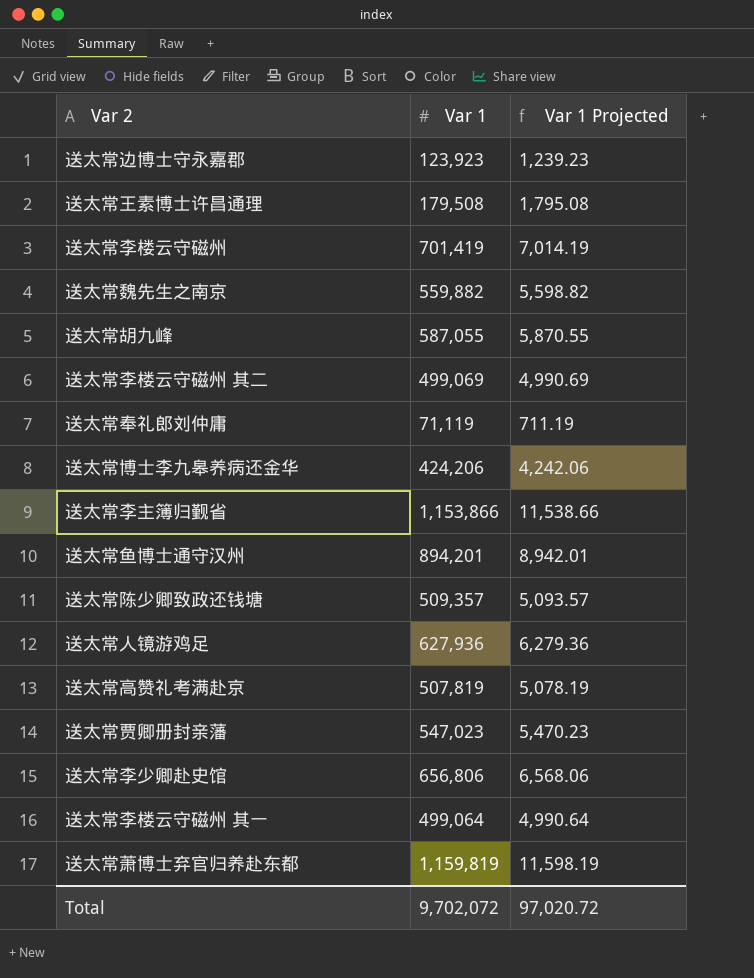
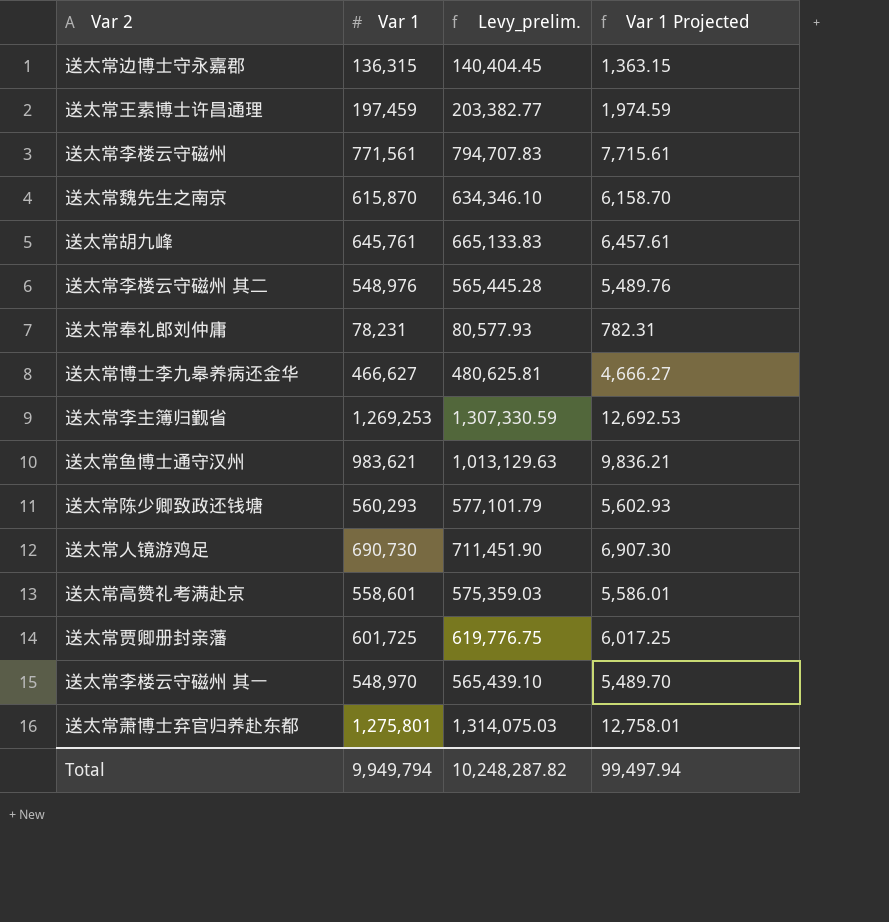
column Levy_prelim. | formula: none -> [Var 1] * 1.03
row 送太常李少卿赴史馆: 656,806 | 6,568.06 -> none
送太常边博士守永嘉郡 | Var 1: 123,923 -> 136,315
送太常边博士守永嘉郡 | Var 1 Projected: 1,239.23 -> 1,363.15
送太常王素博士许昌通理 | Var 1: 179,508 -> 197,459
送太常王素博士许昌通理 | Var 1 Projected: 1,795.08 -> 1,974.59
送太常李楼云守磁州 | Var 1: 701,419 -> 771,561
送太常李楼云守磁州 | Var 1 Projected: 7,014.19 -> 7,715.61
送太常魏先生之南京 | Var 1: 559,882 -> 615,870
送太常魏先生之南京 | Var 1 Projected: 5,598.82 -> 6,158.70
送太常胡九峰 | Var 1: 587,055 -> 645,761
送太常胡九峰 | Var 1 Projected: 5,870.55 -> 6,457.61
送太常李楼云守磁州 其二 | Var 1: 499,069 -> 548,976
送太常李楼云守磁州 其二 | Var 1 Projected: 4,990.69 -> 5,489.76
送太常奉礼郎刘仲庸 | Var 1: 71,119 -> 78,231
送太常奉礼郎刘仲庸 | Var 1 Projected: 711.19 -> 782.31
送太常博士李九皋养病还金华 | Var 1: 424,206 -> 466,627
送太常博士李九皋养病还金华 | Var 1 Projected: 4,242.06 -> 4,666.27
送太常李主簿归觐省 | Var 1: 1,153,866 -> 1,269,253
送太常李主簿归觐省 | Var 1 Projected: 11,538.66 -> 12,692.53
送太常鱼博士通守汉州 | Var 1: 894,201 -> 983,621
送太常鱼博士通守汉州 | Var 1 Projected: 8,942.01 -> 9,836.21
送太常陈少卿致政还钱塘 | Var 1: 509,357 -> 560,293
送太常陈少卿致政还钱塘 | Var 1 Projected: 5,093.57 -> 5,602.93
送太常人镜游鸡足 | Var 1: 627,936 -> 690,730
送太常人镜游鸡足 | Var 1 Projected: 6,279.36 -> 6,907.30
送太常高赞礼考满赴京 | Var 1: 507,819 -> 558,601
送太常高赞礼考满赴京 | Var 1 Projected: 5,078.19 -> 5,586.01
送太常贾卿册封亲藩 | Var 1: 547,023 -> 601,725
送太常贾卿册封亲藩 | Var 1 Projected: 5,470.23 -> 6,017.25
送太常李楼云守磁州 其一 | Var 1: 499,064 -> 548,970
送太常李楼云守磁州 其一 | Var 1 Projected: 4,990.64 -> 5,489.70
送太常萧博士弃官归养赴东都 | Var 1: 1,159,819 -> 1,275,801
送太常萧博士弃官归养赴东都 | Var 1 Projected: 11,598.19 -> 12,758.01
Total | Var 1: 9,702,072 -> 9,949,794
Total | Var 1 Projected: 97,020.72 -> 99,497.94

